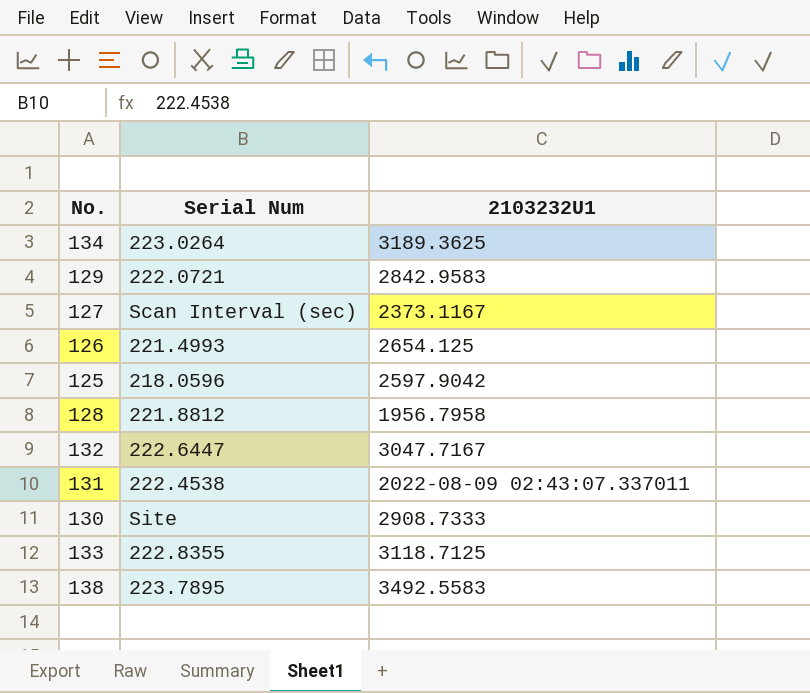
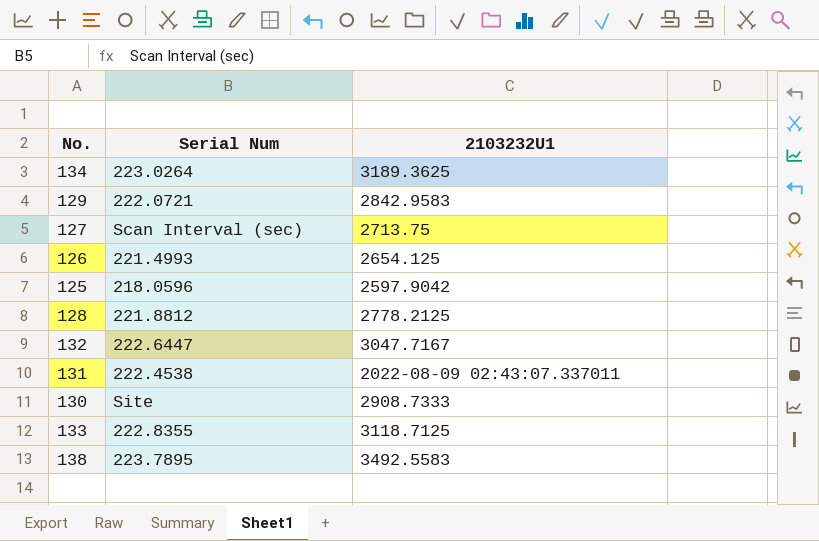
127 | 2103232U1: 2373.1167 -> 2713.75
128 | 2103232U1: 1956.7958 -> 2778.2125

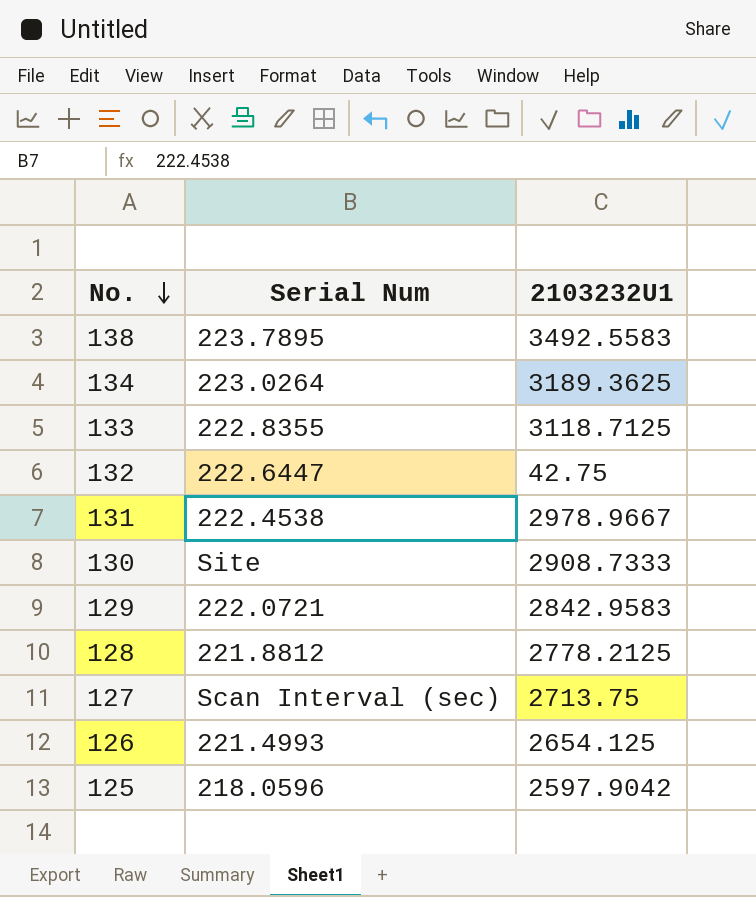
row order: none -> No. descending
132 | 2103232U1: 3047.7167 -> 42.75
131 | 2103232U1: 2022-08-09 02:43:07.337011 -> 2978.9667

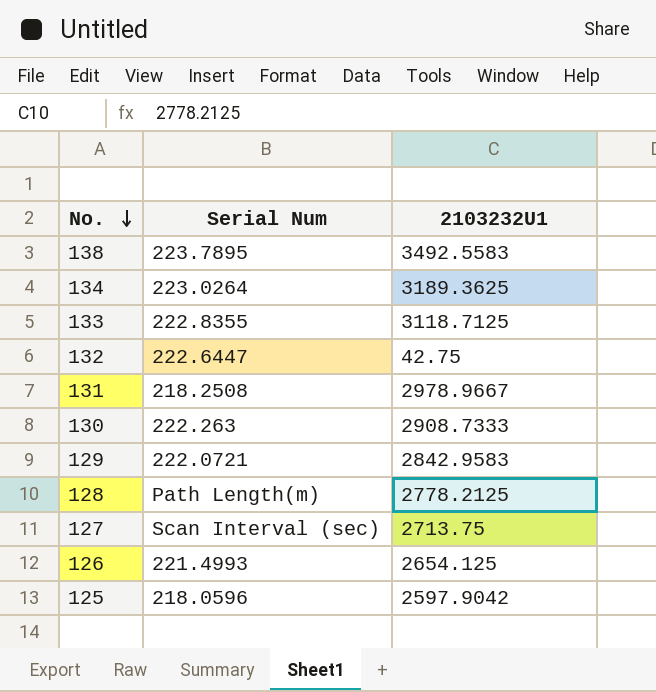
131 | Serial Num: 222.4538 -> 218.2508
130 | Serial Num: Site -> 222.263
128 | Serial Num: 221.8812 -> Path Length(m)

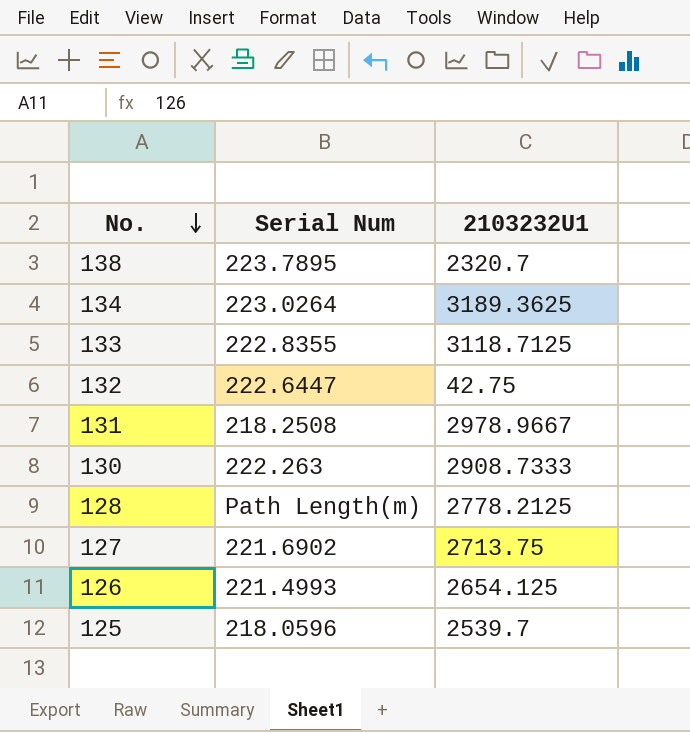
row 129: 222.0721 | 2842.9583 -> none
138 | 2103232U1: 3492.5583 -> 2320.7
127 | Serial Num: Scan Interval (sec) -> 221.6902
125 | 2103232U1: 2597.9042 -> 2539.7

